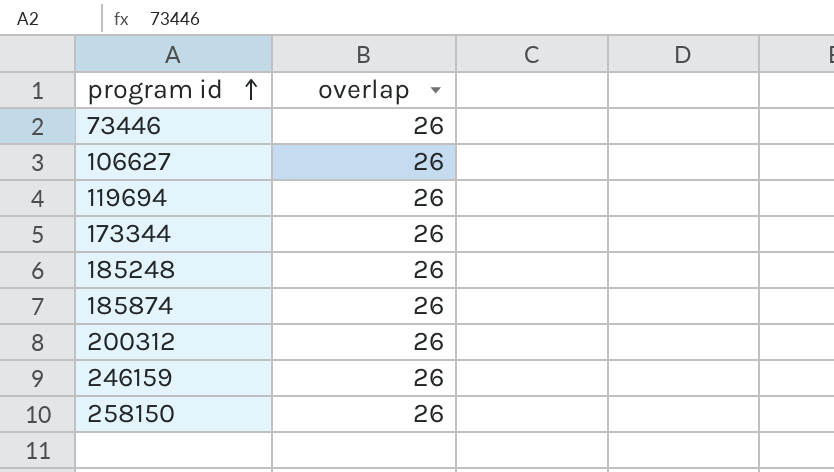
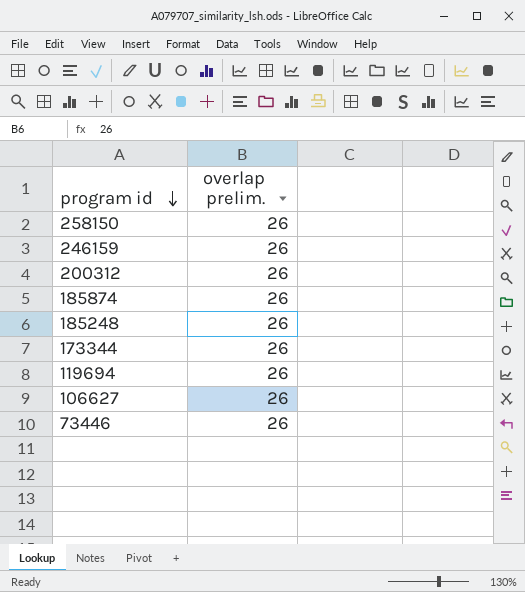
row order: program id ascending -> program id descending
column name: overlap -> overlap prelim.

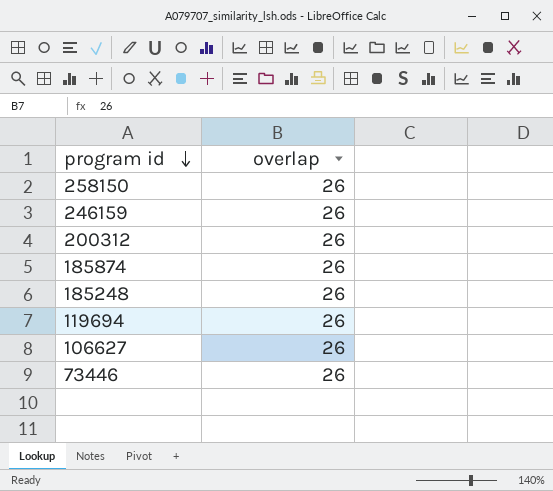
column name: overlap prelim. -> overlap
row 173344: 26 -> none

